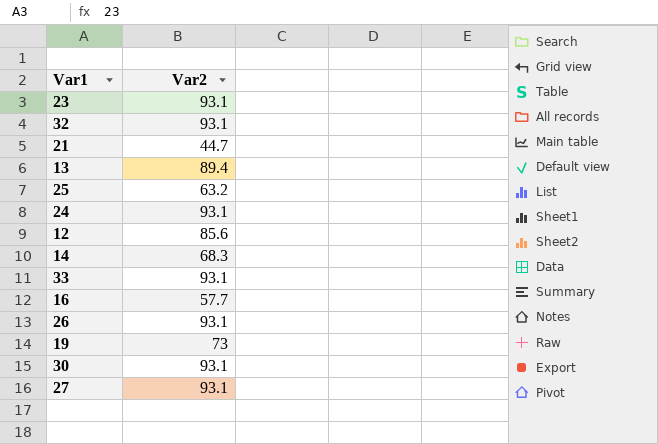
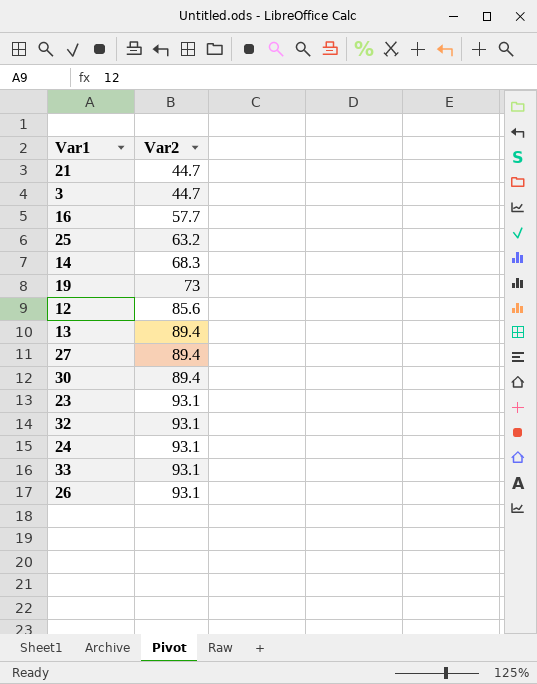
row order: none -> Var2 ascending
row 3: none -> 44.7
27 | Var2: 93.1 -> 89.4
30 | Var2: 93.1 -> 89.4

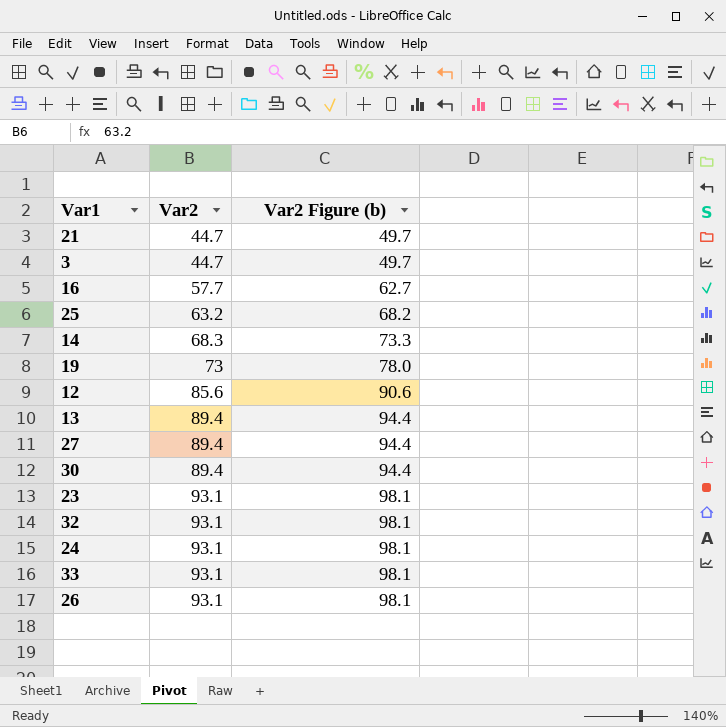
column Var2 Figure (b) | formula: none -> [Var2] + 5

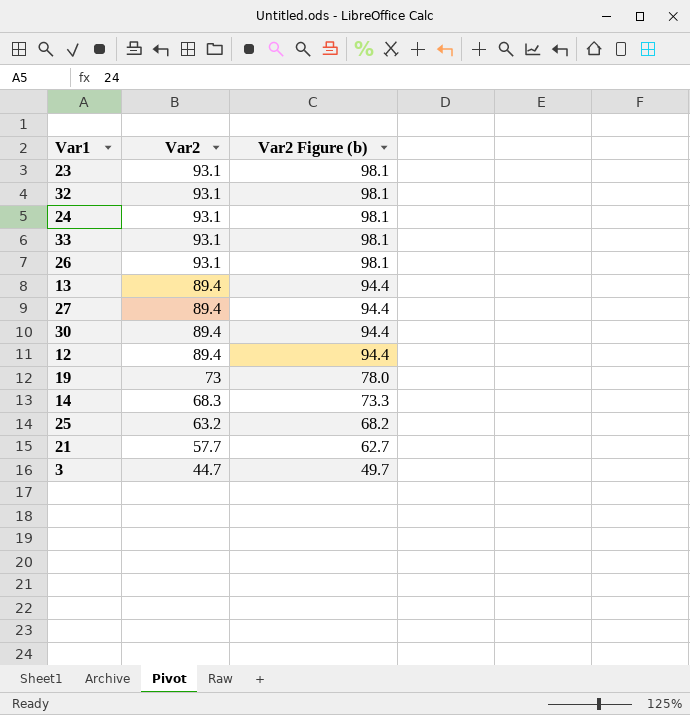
row order: Var2 ascending -> Var2 descending
row 16: 57.7 | 62.7 -> none
12 | Var2: 85.6 -> 89.4
12 | Var2 Figure (b): 90.6 -> 94.4
21 | Var2: 44.7 -> 57.7
21 | Var2 Figure (b): 49.7 -> 62.7

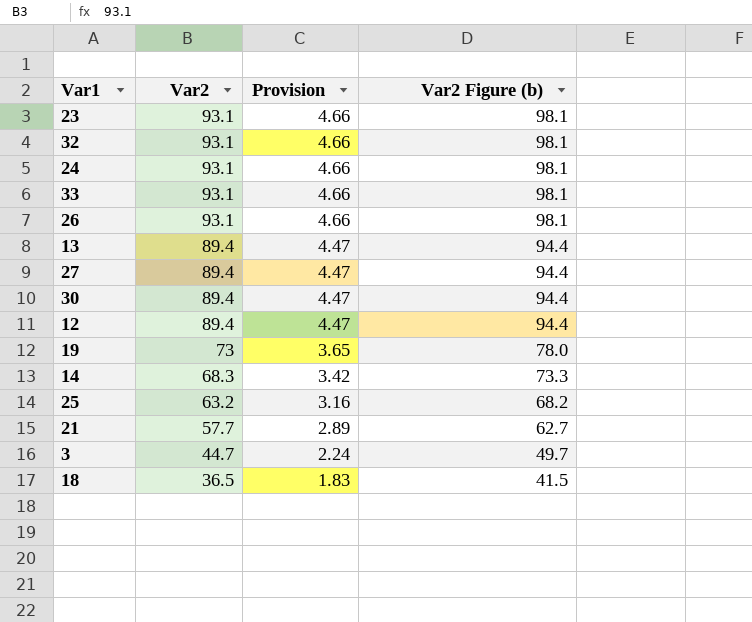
column Provision | formula: none -> [Var2] * 0.05
row 18: none -> 36.5 | 1.83 | 41.5

